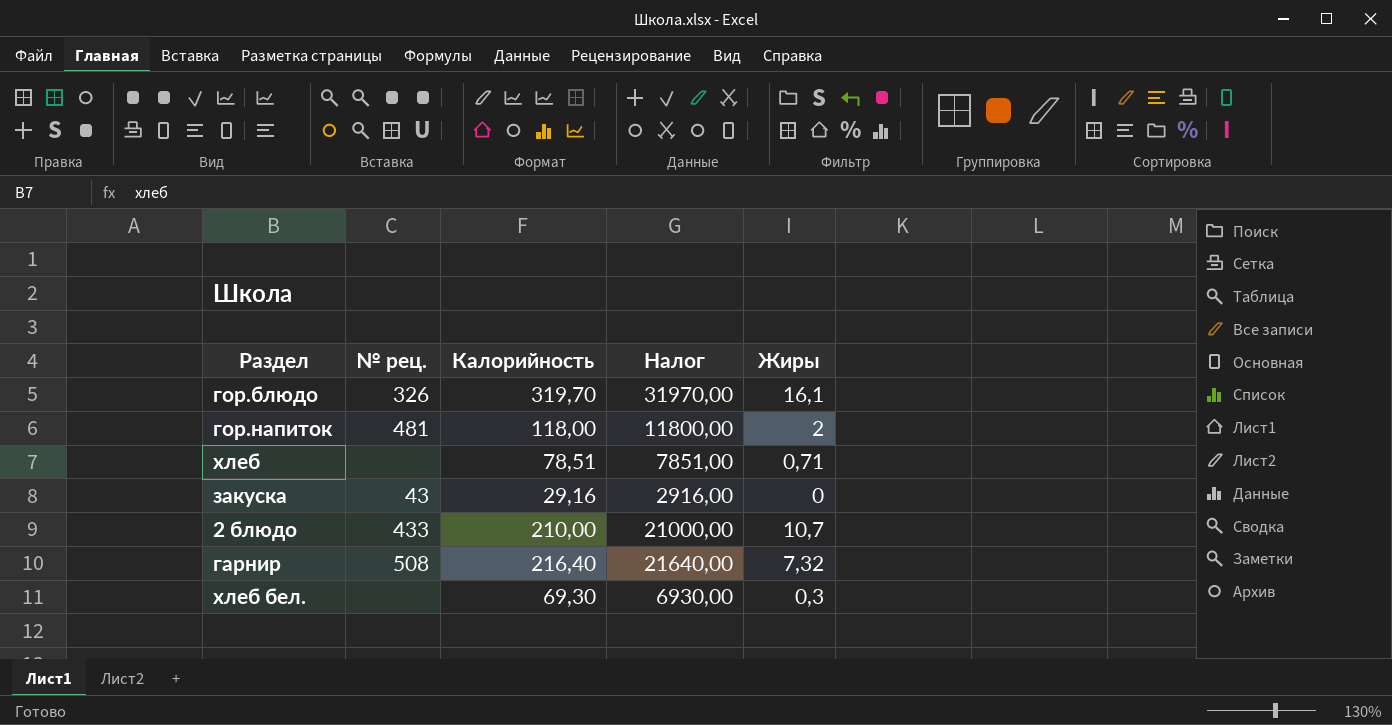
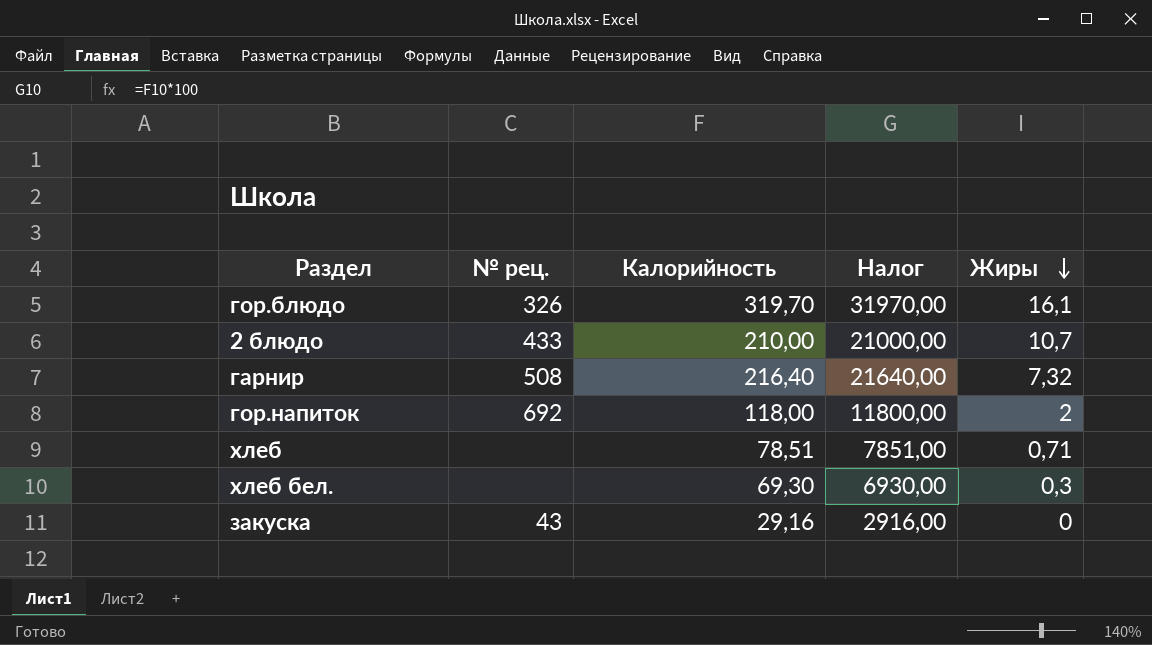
row order: none -> Жиры descending
гор.напиток | № рец.: 481 -> 692

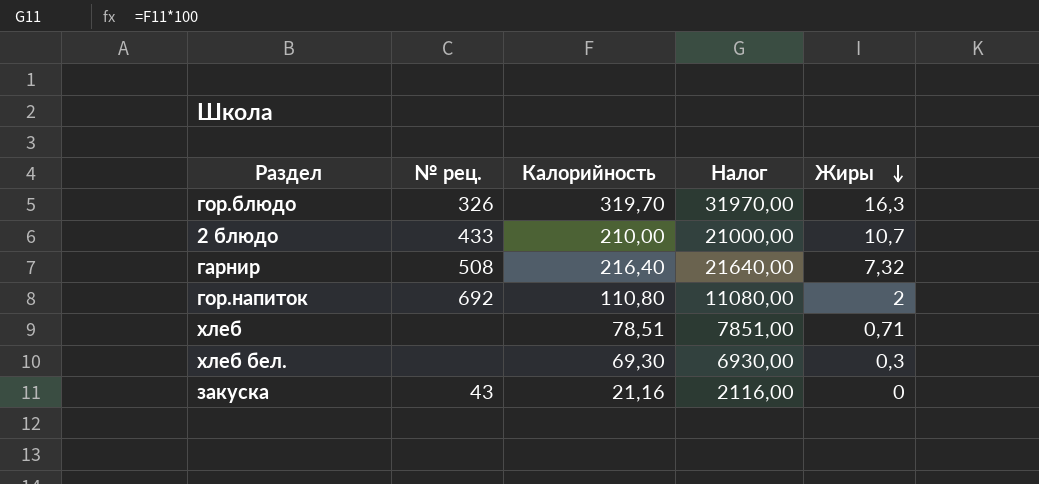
гор.блюдо | Жиры: 16,1 -> 16,3
гор.напиток | Калорийность: 118,00 -> 110,80
гор.напиток | Налог: 11800,00 -> 11080,00
закуска | Калорийность: 29,16 -> 21,16
закуска | Налог: 2916,00 -> 2116,00

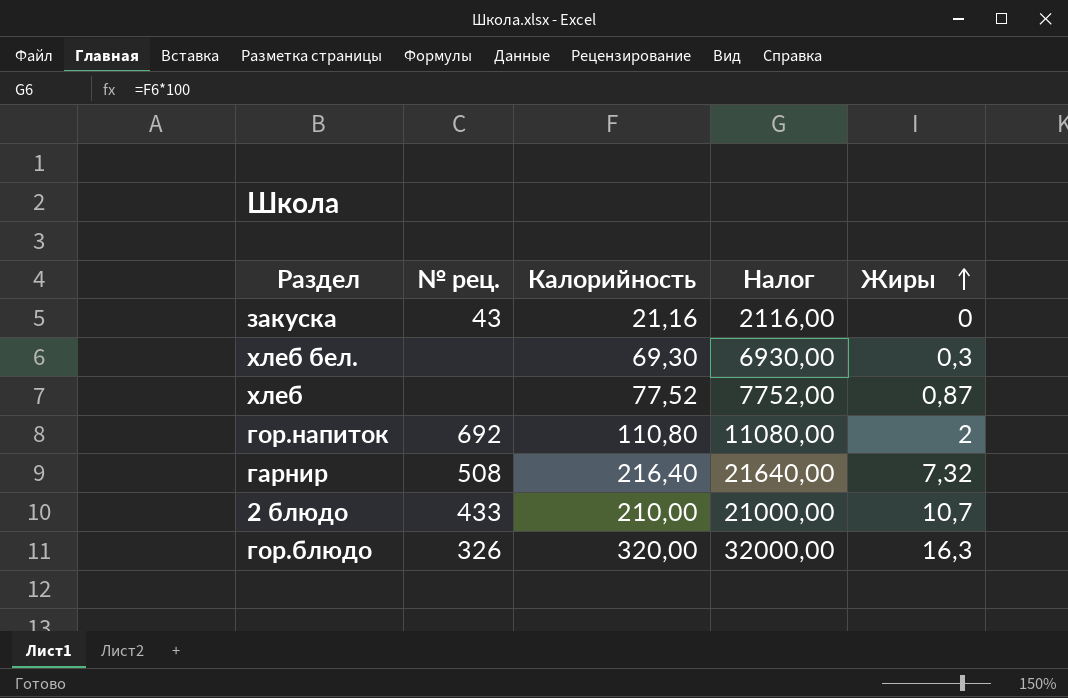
row order: Жиры descending -> Жиры ascending
хлеб | Калорийность: 78,51 -> 77,52
хлеб | Налог: 7851,00 -> 7752,00
хлеб | Жиры: 0,71 -> 0,87
гор.блюдо | Калорийность: 319,70 -> 320,00
гор.блюдо | Налог: 31970,00 -> 32000,00

